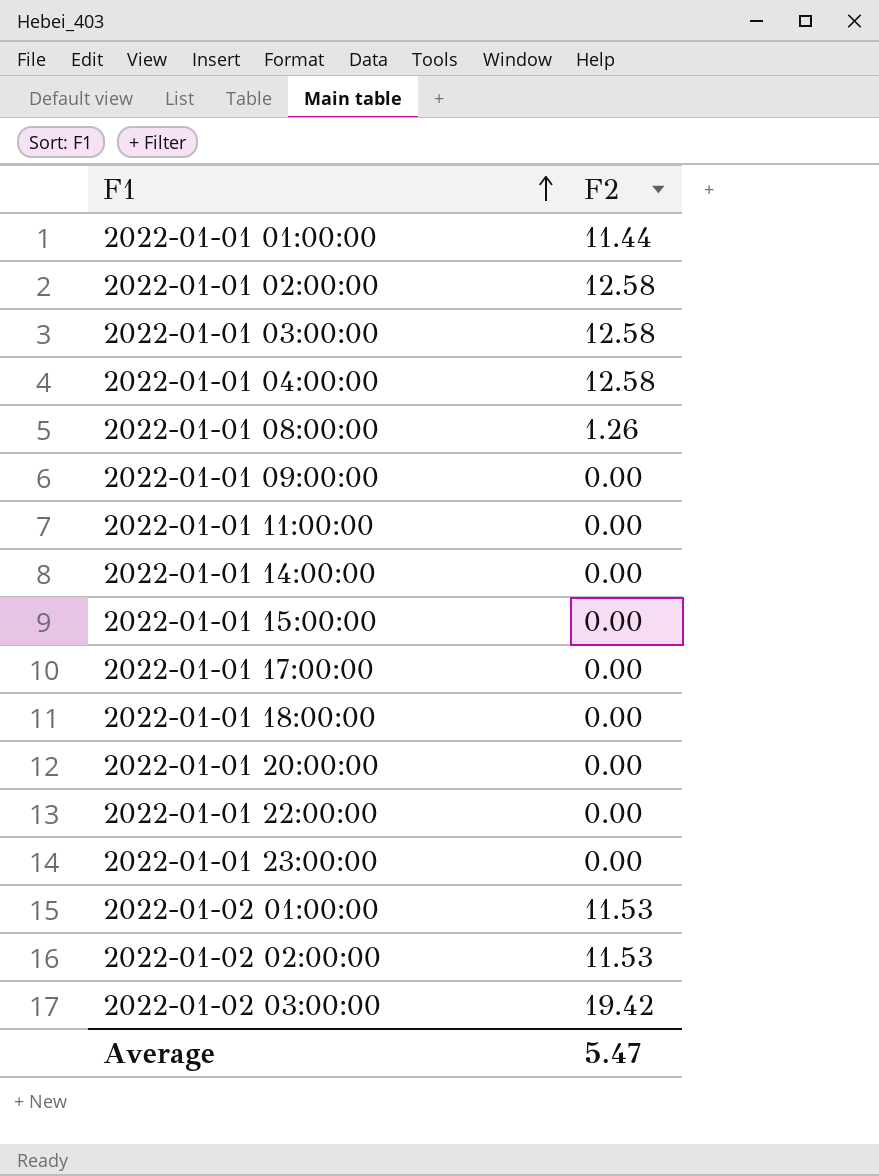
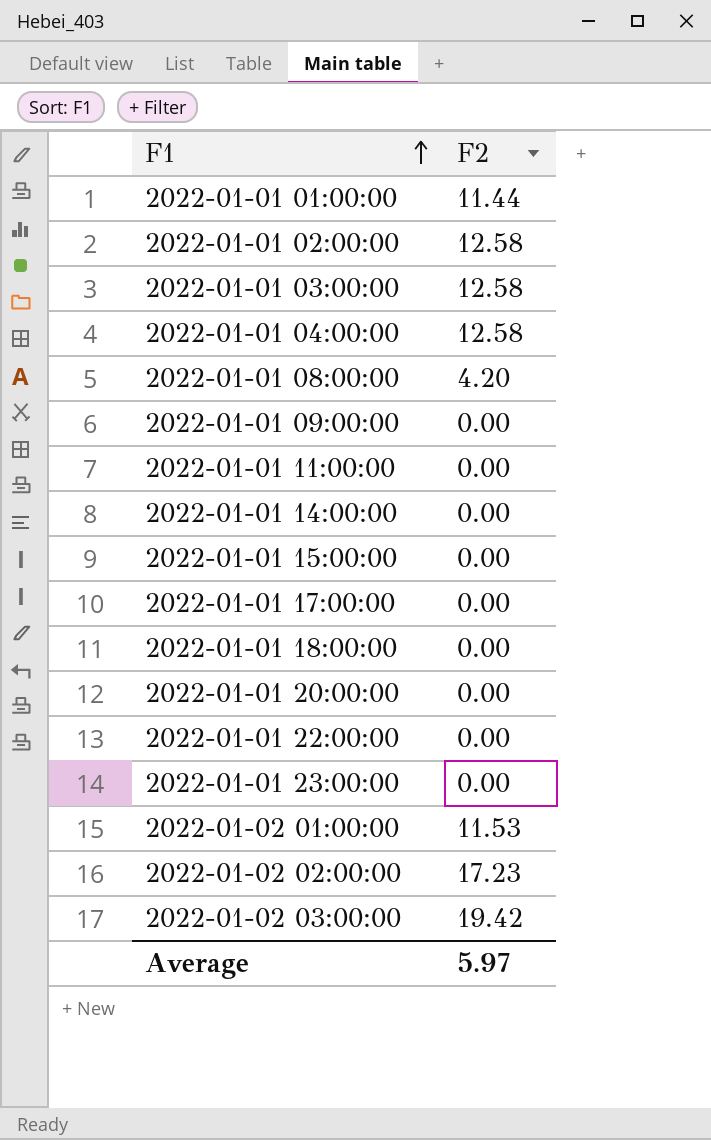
2022-01-01 08:00:00 | F2: 1.26 -> 4.20
2022-01-02 02:00:00 | F2: 11.53 -> 17.23
Average | F2: 5.47 -> 5.97

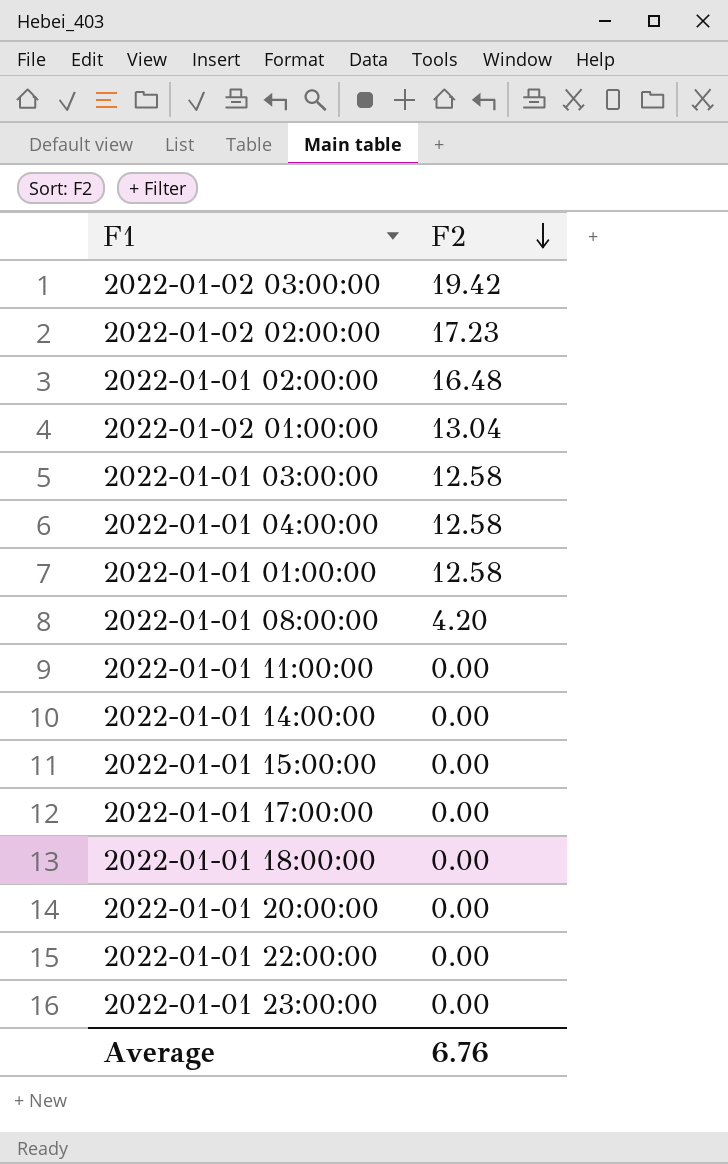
row order: F1 ascending -> F2 descending
row 2022-01-01 09:00:00: 0.00 -> none
2022-01-01 02:00:00 | F2: 12.58 -> 16.48
2022-01-02 01:00:00 | F2: 11.53 -> 13.04
2022-01-01 01:00:00 | F2: 11.44 -> 12.58
Average | F2: 5.97 -> 6.76

